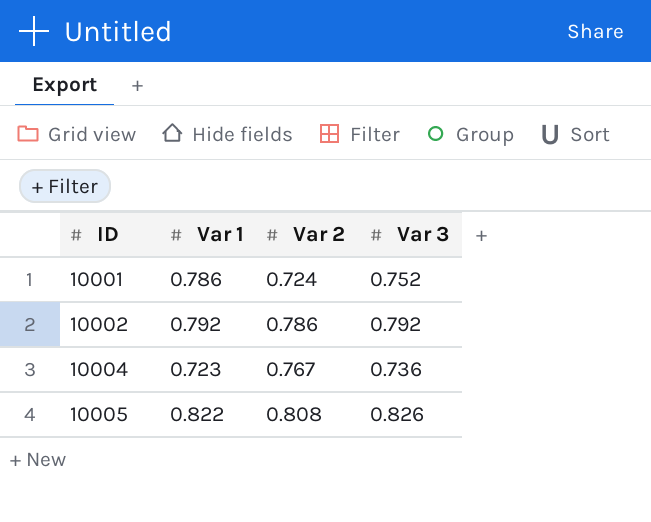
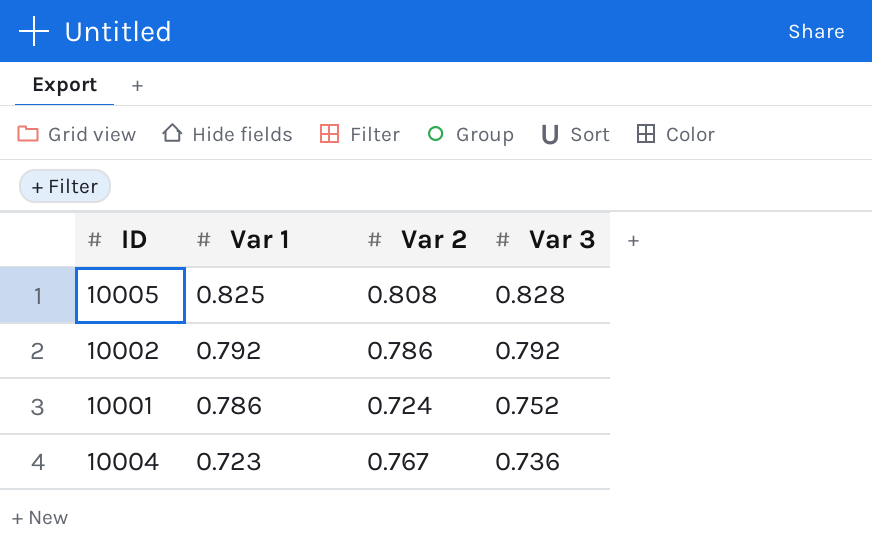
row order: ID ascending -> Var 1 descending
10005 | Var 1: 0.822 -> 0.825
10005 | Var 3: 0.826 -> 0.828

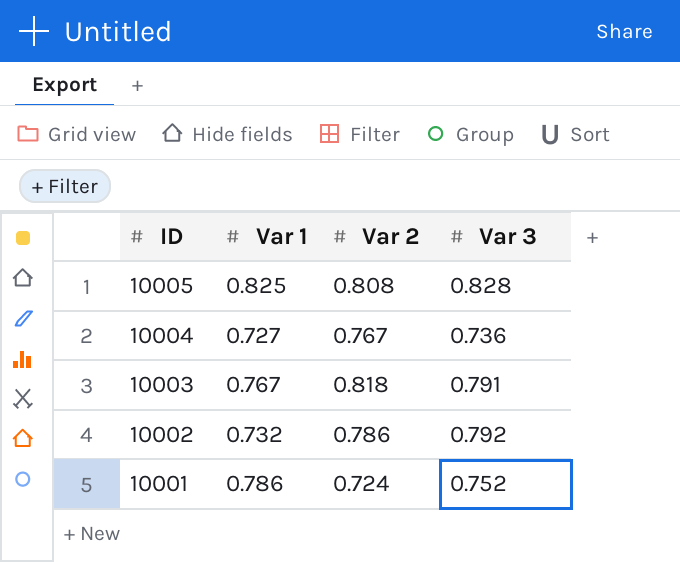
row order: Var 1 descending -> ID descending
10004 | Var 1: 0.723 -> 0.727
row 10003: none -> 0.767 | 0.818 | 0.791
10002 | Var 1: 0.792 -> 0.732

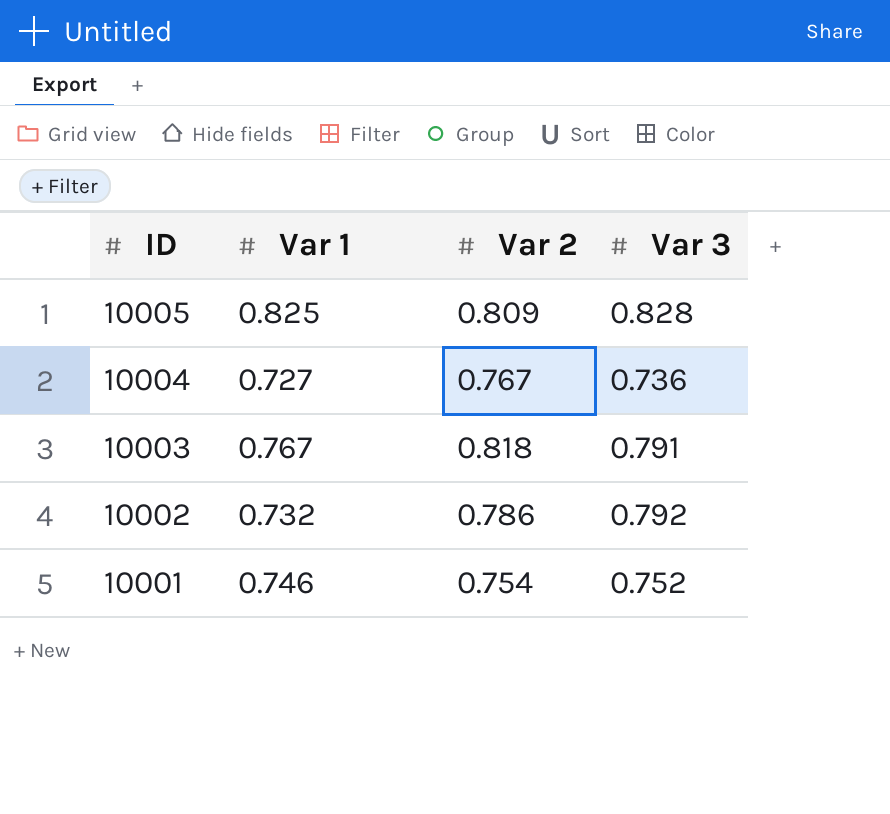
10005 | Var 2: 0.808 -> 0.809
10001 | Var 1: 0.786 -> 0.746
10001 | Var 2: 0.724 -> 0.754

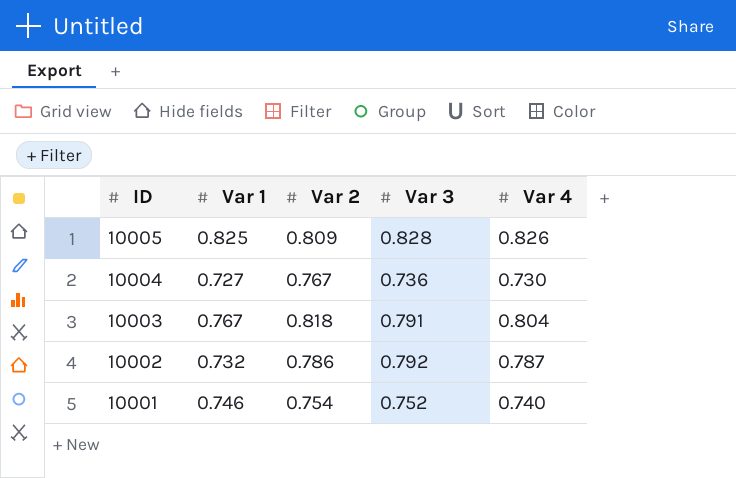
column Var 4 | position: none -> 5

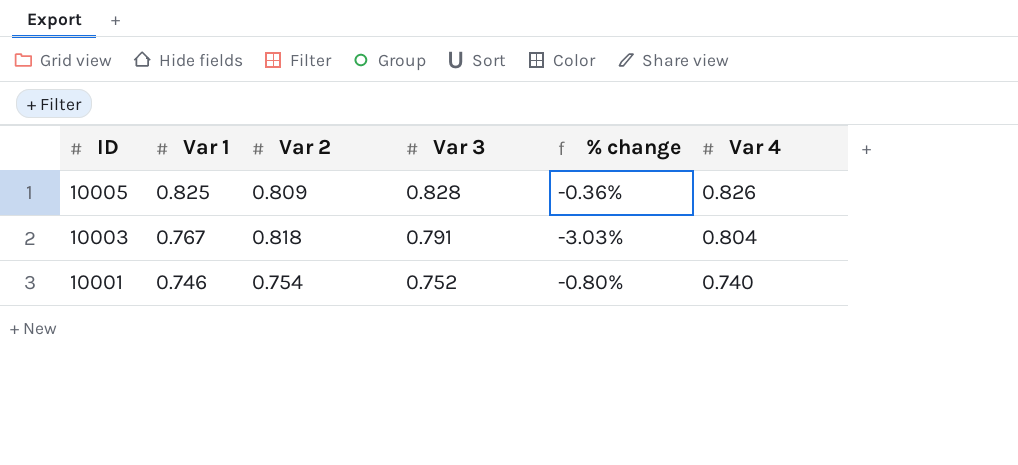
column % change | formula: none -> ([Var 1] - [Var 3]) / [Var 3]
row 10004: 0.727 | 0.767 | 0.736 | 0.730 -> none
row 10002: 0.732 | 0.786 | 0.792 | 0.787 -> none

